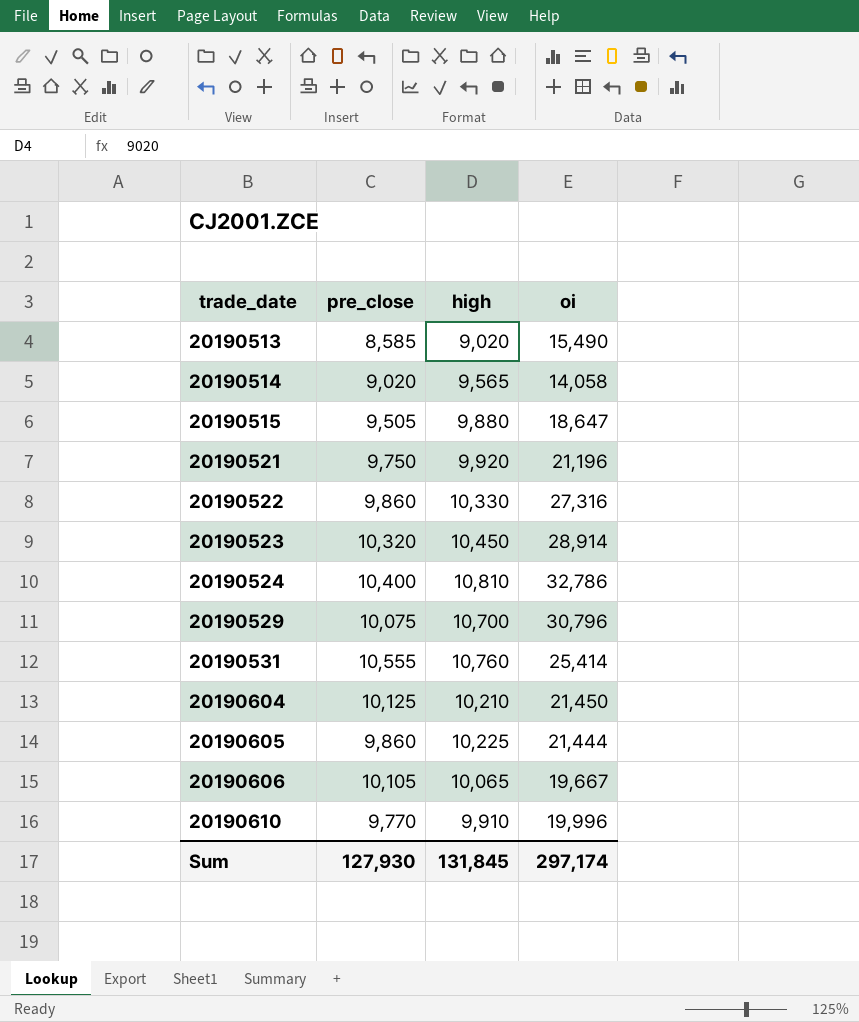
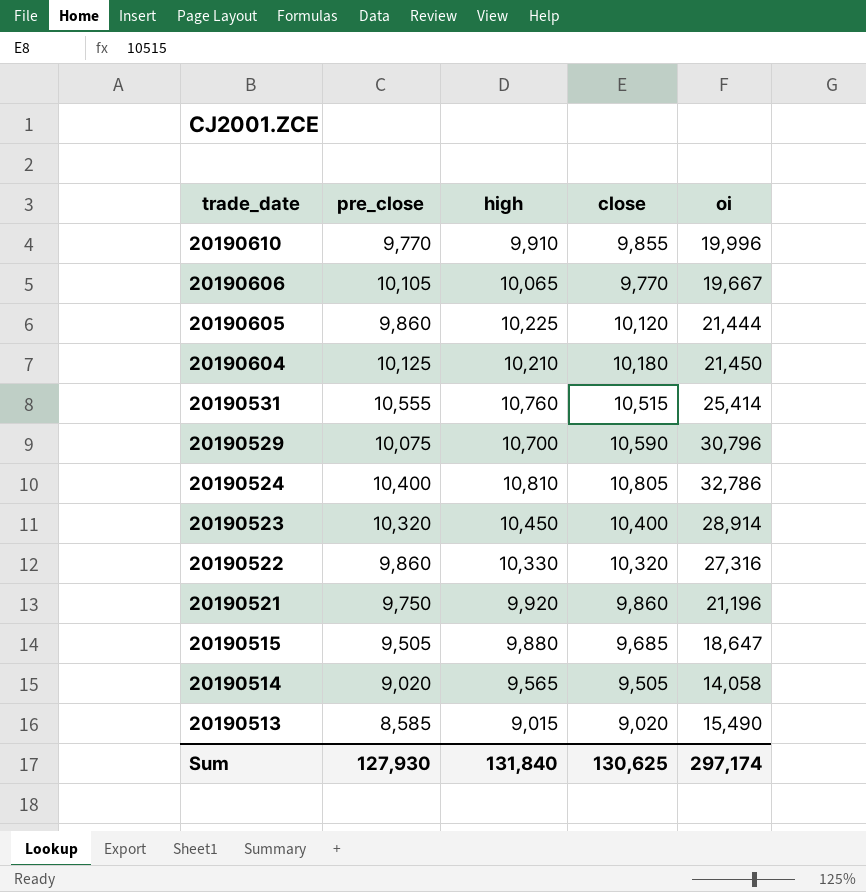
row order: trade_date ascending -> trade_date descending
column close | position: none -> 4
20190513 | high: 9,020 -> 9,015
Sum | high: 131,845 -> 131,840

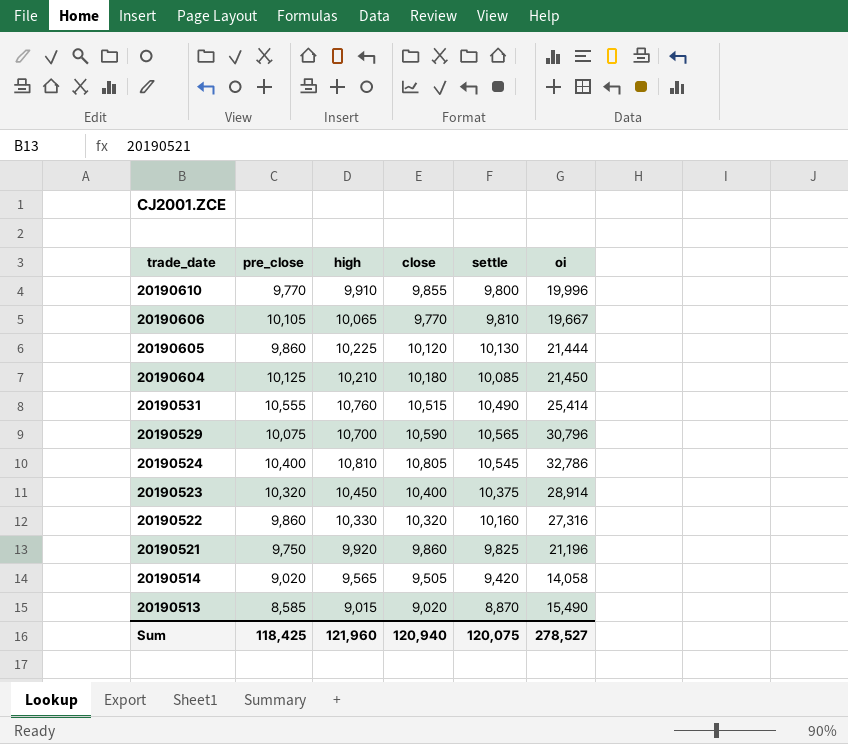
column settle | position: none -> 5
row 20190515: 9,505 | 9,880 | 9,685 | 18,647 -> none
Sum | pre_close: 127,930 -> 118,425
Sum | high: 131,840 -> 121,960
Sum | close: 130,625 -> 120,940
Sum | oi: 297,174 -> 278,527

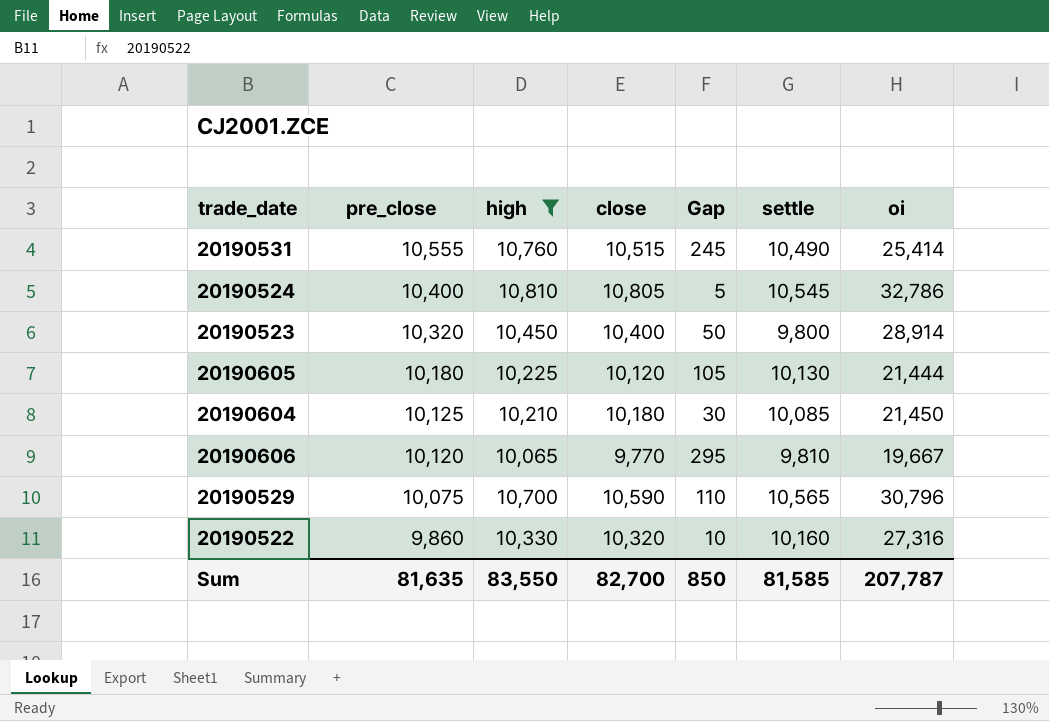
filter: none -> high >= 10,065
row order: trade_date descending -> pre_close descending
column Gap | formula: none -> [high] - [close]
20190523 | settle: 10,375 -> 9,800
20190605 | pre_close: 9,860 -> 10,180
20190606 | pre_close: 10,105 -> 10,120
Sum | pre_close: 118,425 -> 81,635
Sum | high: 121,960 -> 83,550
Sum | close: 120,940 -> 82,700
Sum | settle: 120,075 -> 81,585
Sum | oi: 278,527 -> 207,787

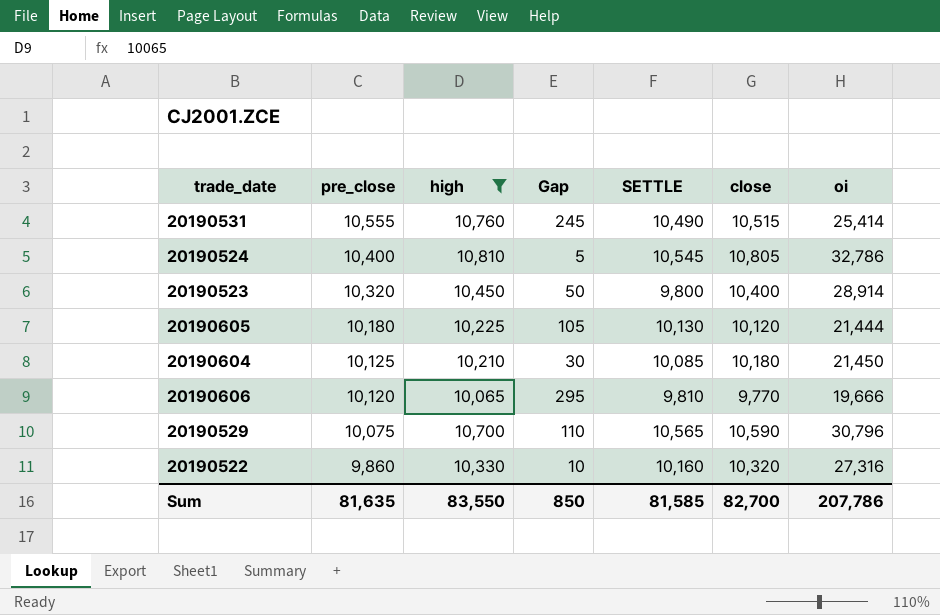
column name: settle -> SETTLE
column close | position: 4 -> 6
20190606 | oi: 19,667 -> 19,666
Sum | oi: 207,787 -> 207,786

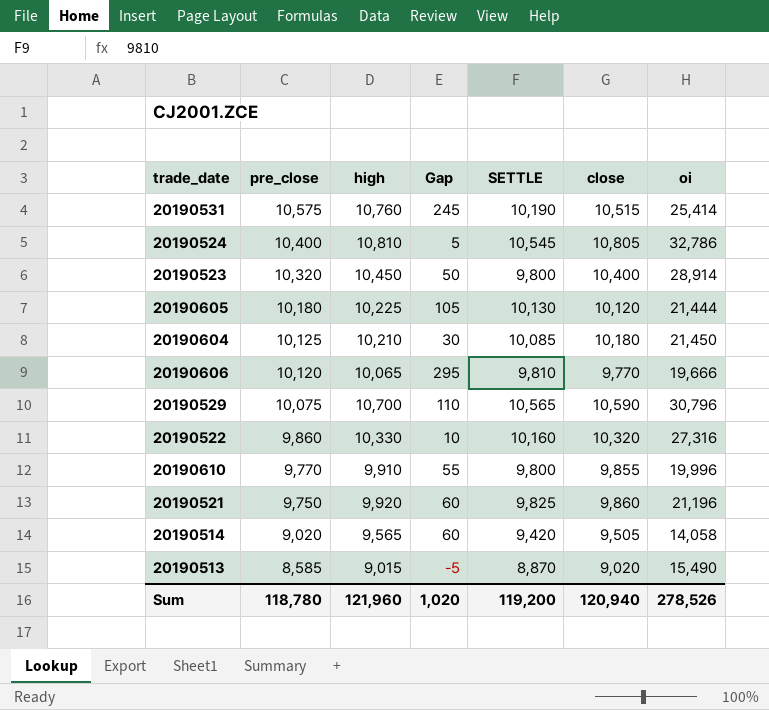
filter: high >= 10,065 -> none
20190531 | pre_close: 10,555 -> 10,575
20190531 | SETTLE: 10,490 -> 10,190
Sum | pre_close: 81,635 -> 118,780
Sum | high: 83,550 -> 121,960
Sum | Gap: 850 -> 1,020
Sum | SETTLE: 81,585 -> 119,200
Sum | close: 82,700 -> 120,940
Sum | oi: 207,786 -> 278,526

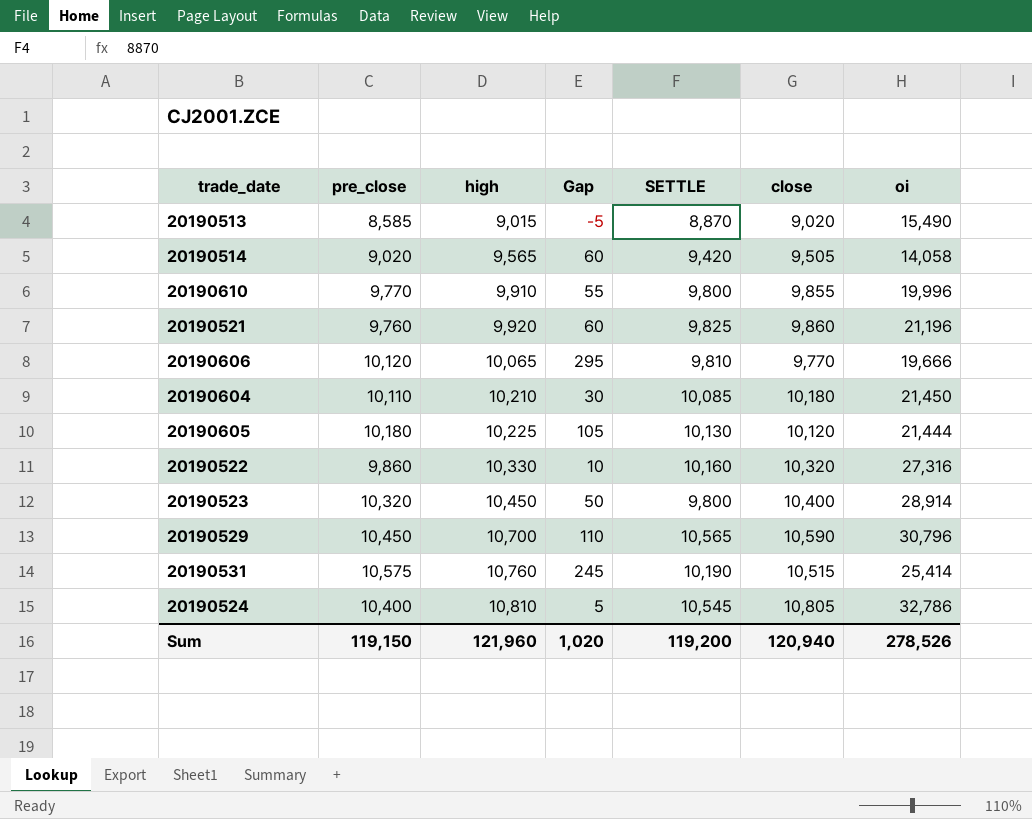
row order: pre_close descending -> high ascending
20190521 | pre_close: 9,750 -> 9,760
20190604 | pre_close: 10,125 -> 10,110
20190529 | pre_close: 10,075 -> 10,450
Sum | pre_close: 118,780 -> 119,150

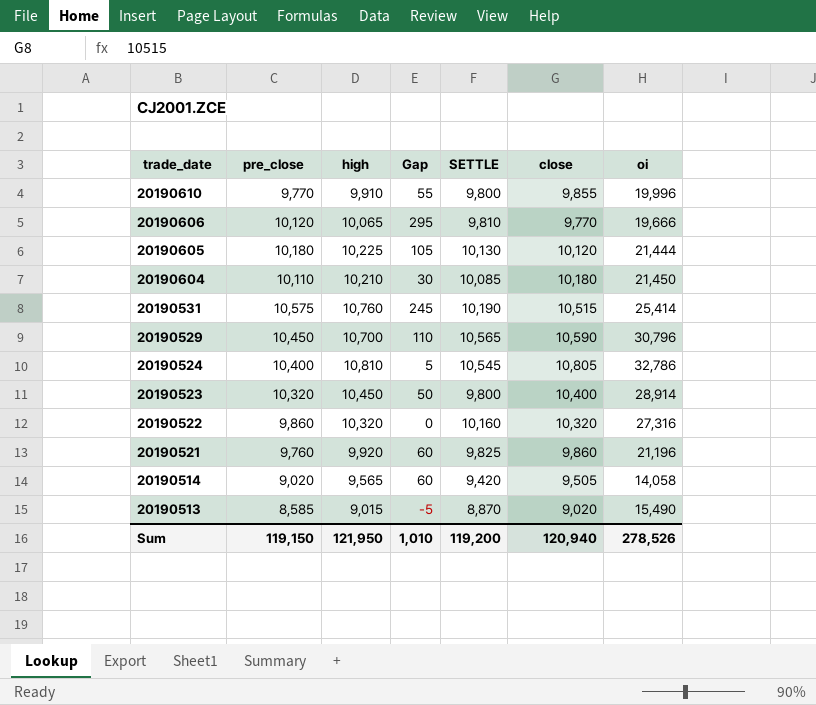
row order: high ascending -> trade_date descending
20190522 | high: 10,330 -> 10,320
20190522 | Gap: 10 -> 0
Sum | high: 121,960 -> 121,950
Sum | Gap: 1,020 -> 1,010

